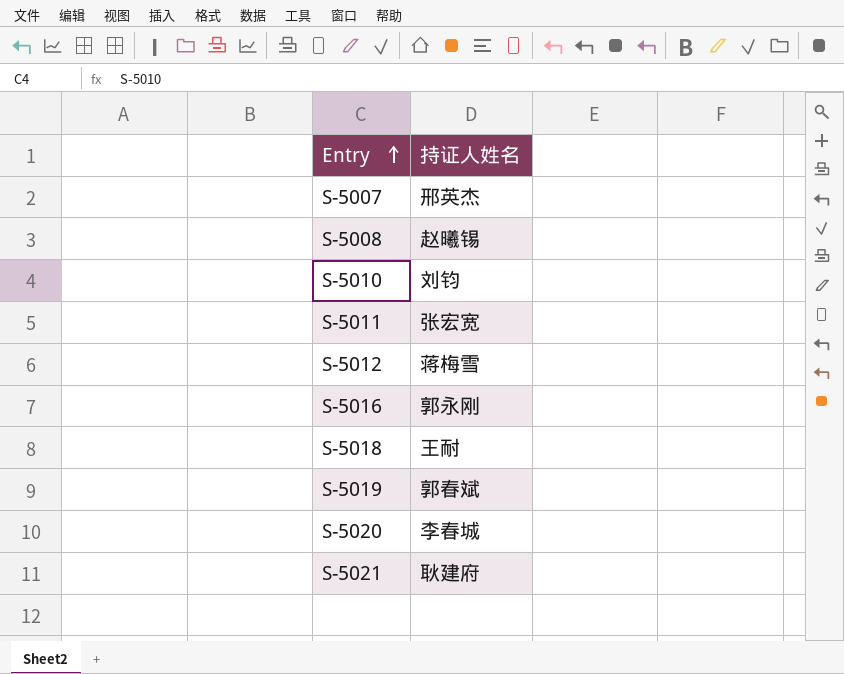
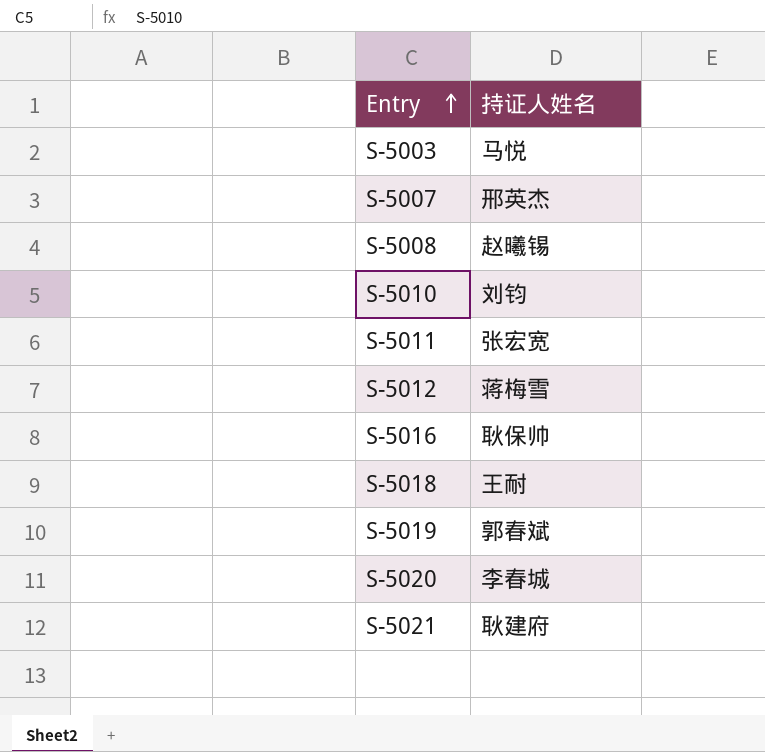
row S-5003: none -> 马悦
S-5016 | 持证人姓名: 郭永刚 -> 耿保帅

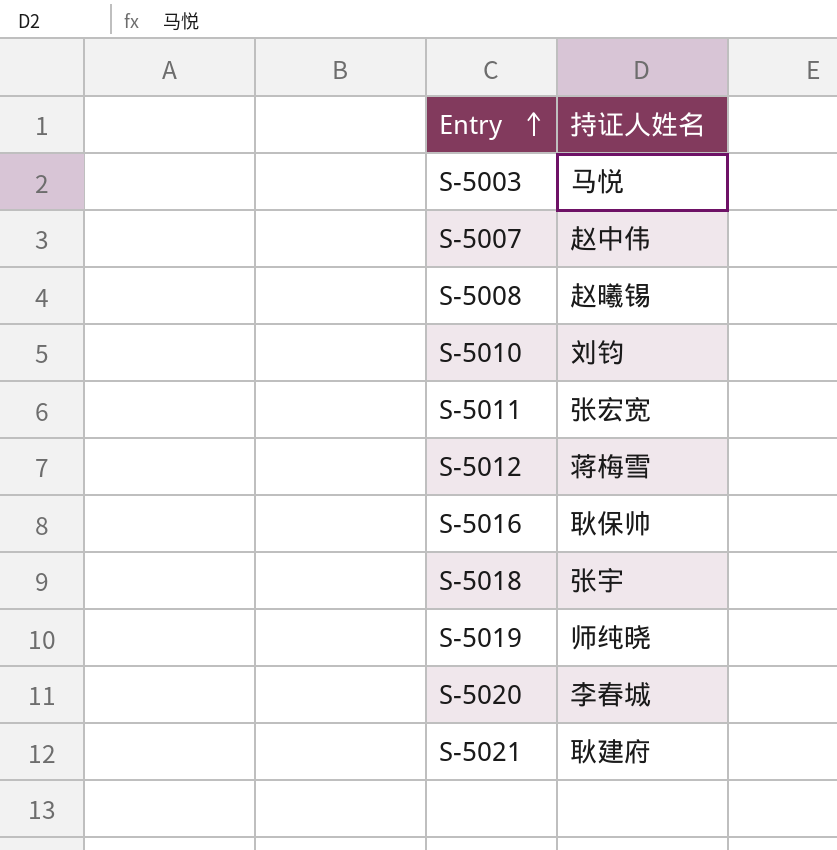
S-5007 | 持证人姓名: 邢英杰 -> 赵中伟
S-5018 | 持证人姓名: 王耐 -> 张宇
S-5019 | 持证人姓名: 郭春斌 -> 师纯晓

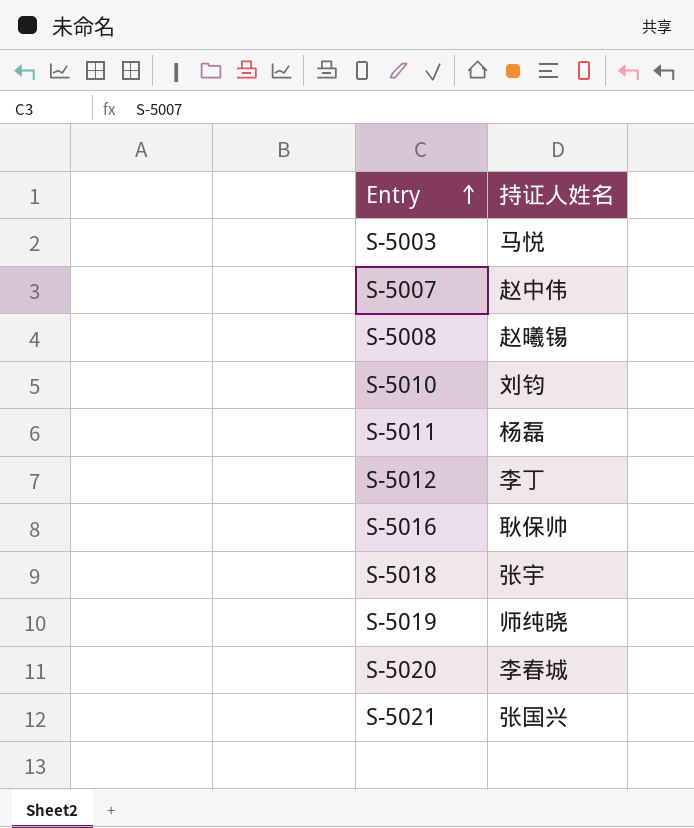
S-5011 | 持证人姓名: 张宏宽 -> 杨磊
S-5012 | 持证人姓名: 蒋梅雪 -> 李丁
S-5021 | 持证人姓名: 耿建府 -> 张国兴

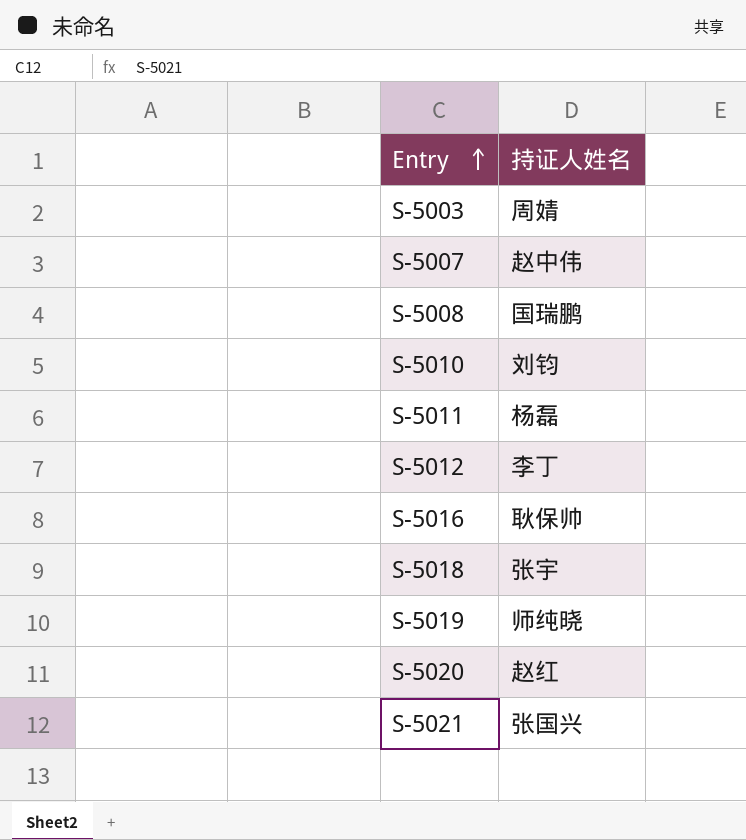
S-5003 | 持证人姓名: 马悦 -> 周婧
S-5008 | 持证人姓名: 赵曦锡 -> 国瑞鹏
S-5020 | 持证人姓名: 李春城 -> 赵红

